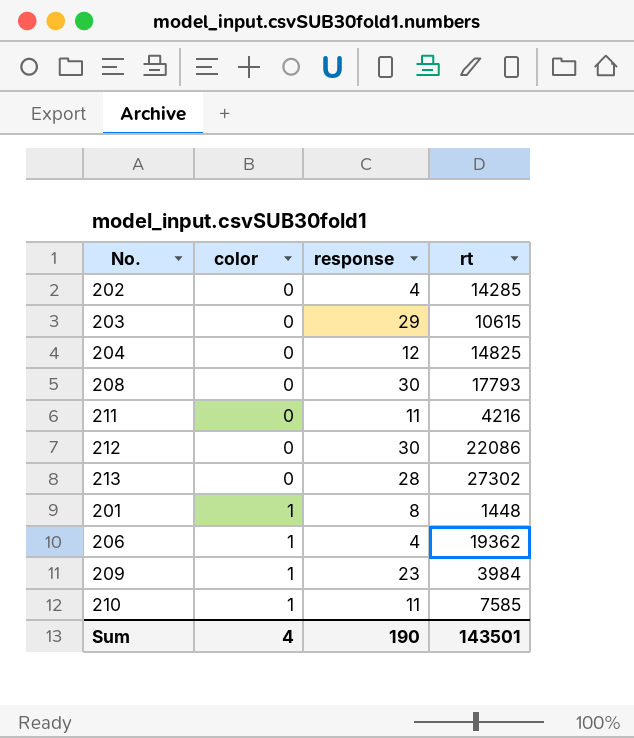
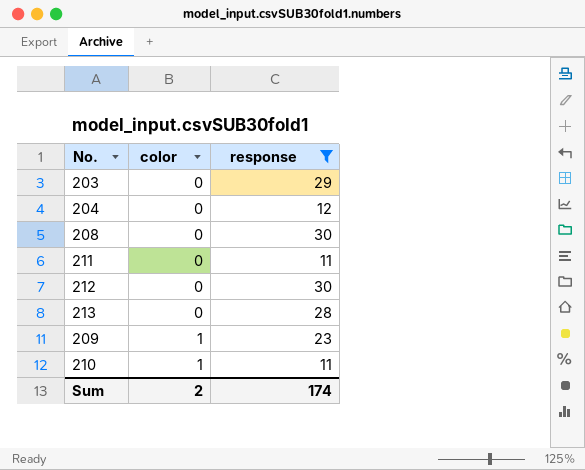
filter: none -> response >= 11
column rt | position: 4 -> none
Sum | color: 4 -> 2
Sum | response: 190 -> 174

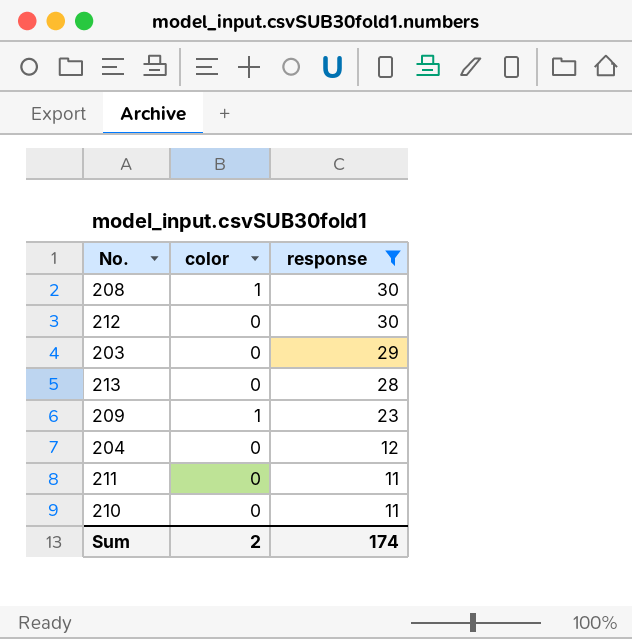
row order: color ascending -> response descending
208 | color: 0 -> 1
210 | color: 1 -> 0

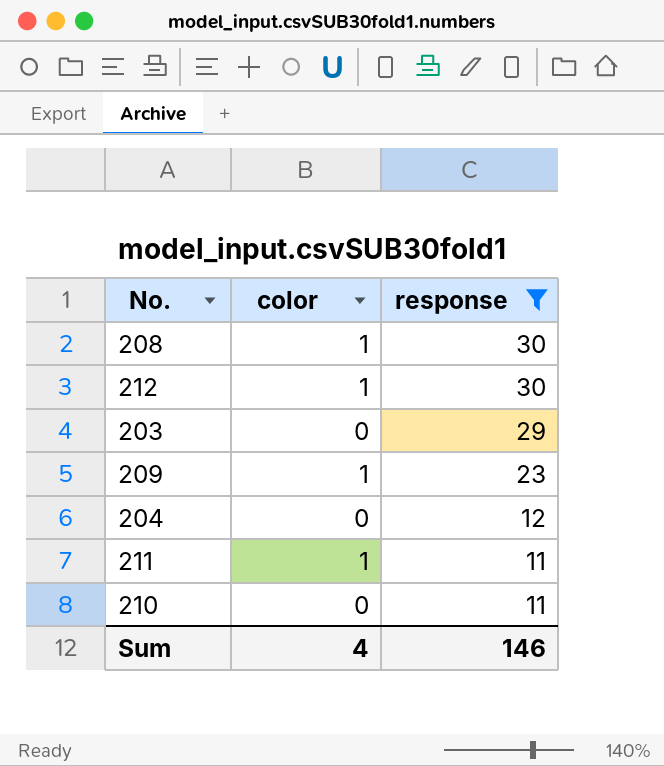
row 213: 0 | 28 -> none
212 | color: 0 -> 1
211 | color: 0 -> 1
Sum | color: 2 -> 4
Sum | response: 174 -> 146

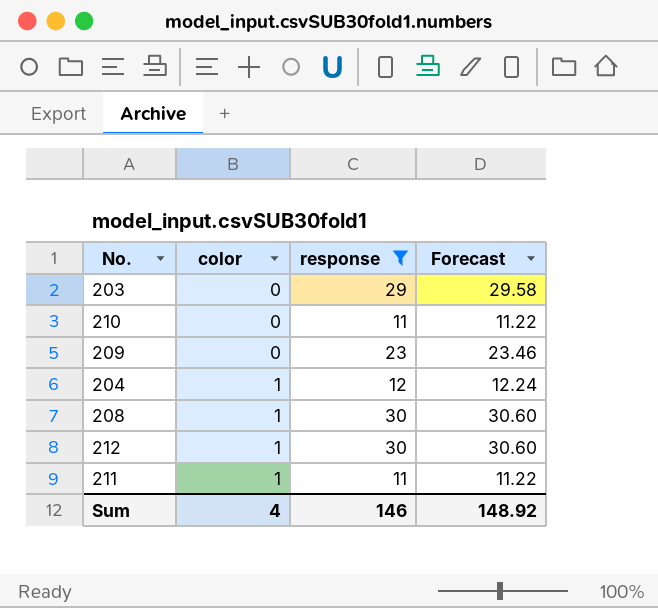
row order: response descending -> color ascending
column Forecast | formula: none -> [response] * 1.02
209 | color: 1 -> 0
204 | color: 0 -> 1

